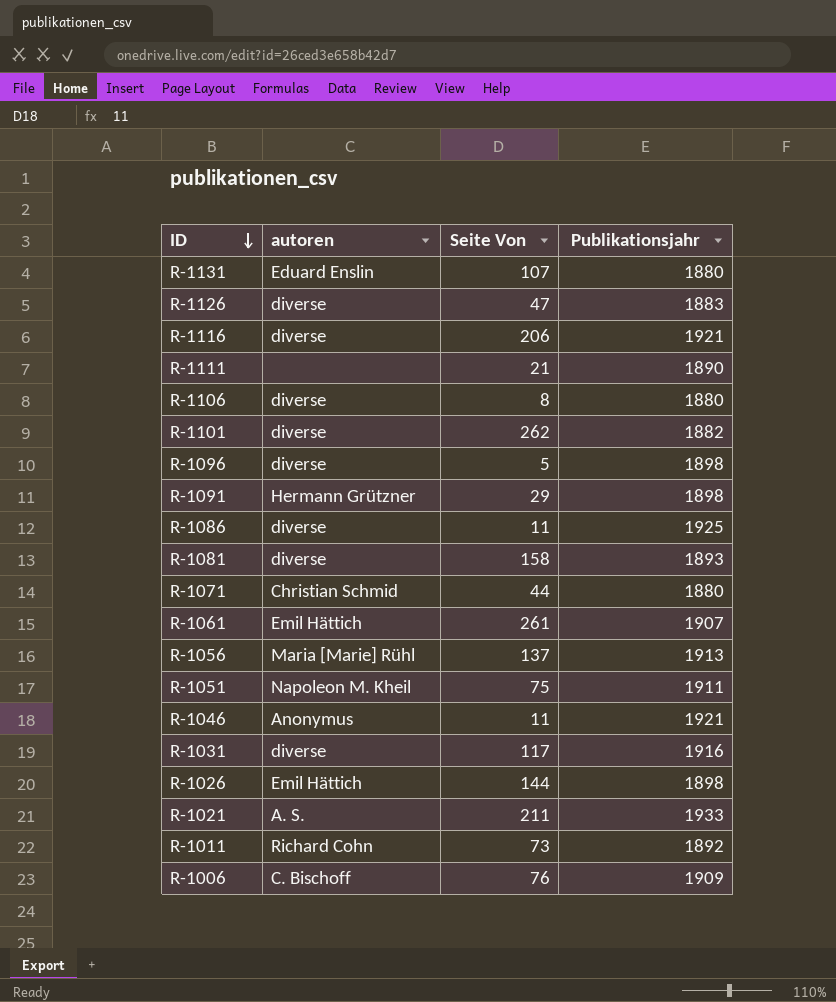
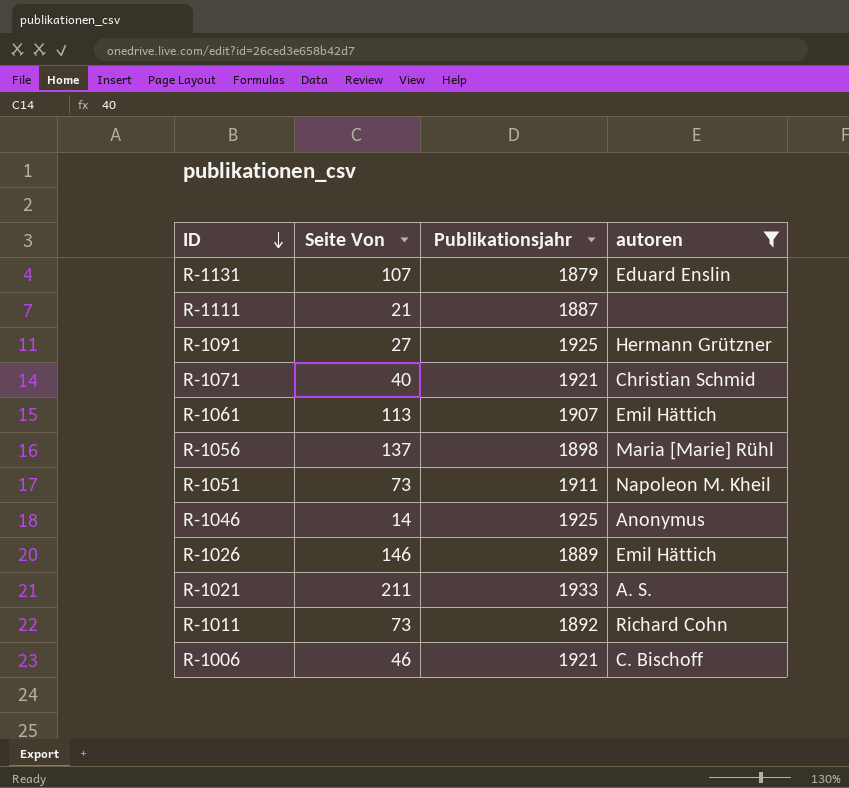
filter: none -> autoren != diverse
column autoren | position: 2 -> 4
R-1131 | Publikationsjahr: 1880 -> 1879
R-1111 | Publikationsjahr: 1890 -> 1887
R-1091 | Seite Von: 29 -> 27
R-1091 | Publikationsjahr: 1898 -> 1925
R-1071 | Seite Von: 44 -> 40
R-1071 | Publikationsjahr: 1880 -> 1921
R-1061 | Seite Von: 261 -> 113
R-1056 | Publikationsjahr: 1913 -> 1898
R-1051 | Seite Von: 75 -> 73
R-1046 | Seite Von: 11 -> 14
R-1046 | Publikationsjahr: 1921 -> 1925
R-1026 | Seite Von: 144 -> 146
R-1026 | Publikationsjahr: 1898 -> 1889
R-1006 | Seite Von: 76 -> 46
R-1006 | Publikationsjahr: 1909 -> 1921

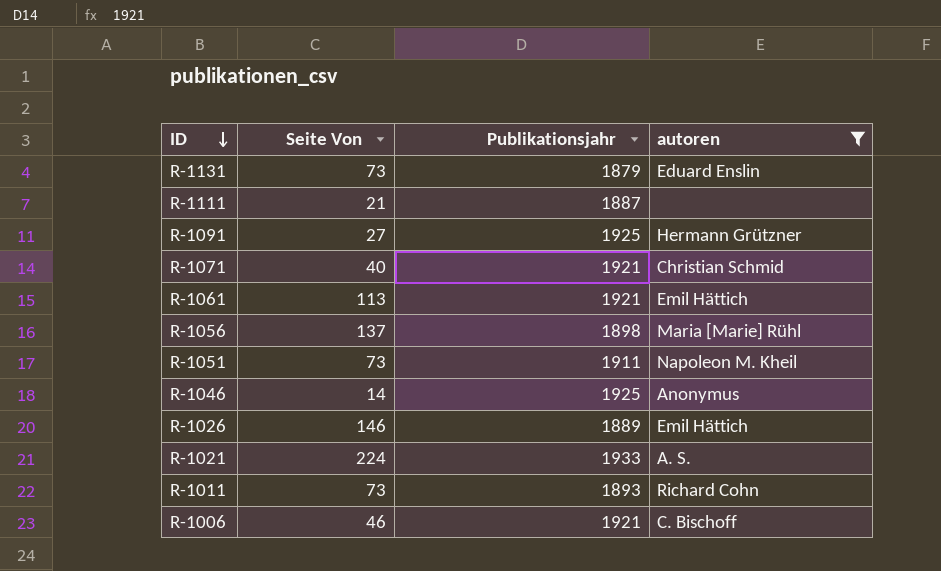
R-1131 | Seite Von: 107 -> 73
R-1061 | Publikationsjahr: 1907 -> 1921
R-1021 | Seite Von: 211 -> 224
R-1011 | Publikationsjahr: 1892 -> 1893

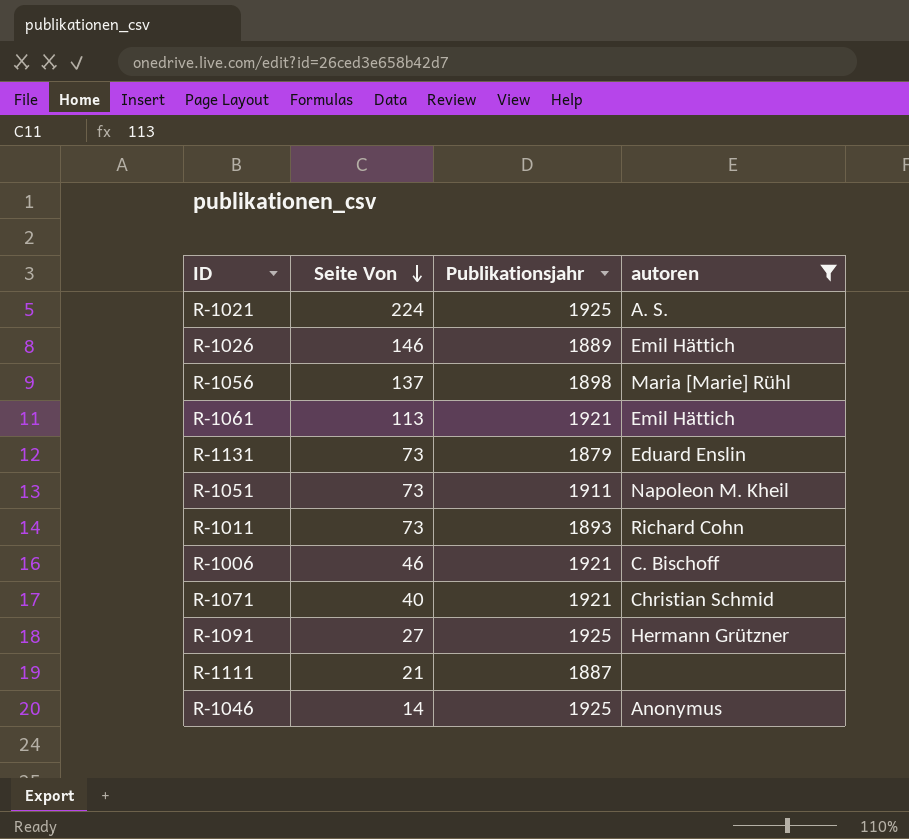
row order: ID descending -> Seite Von descending
R-1021 | Publikationsjahr: 1933 -> 1925

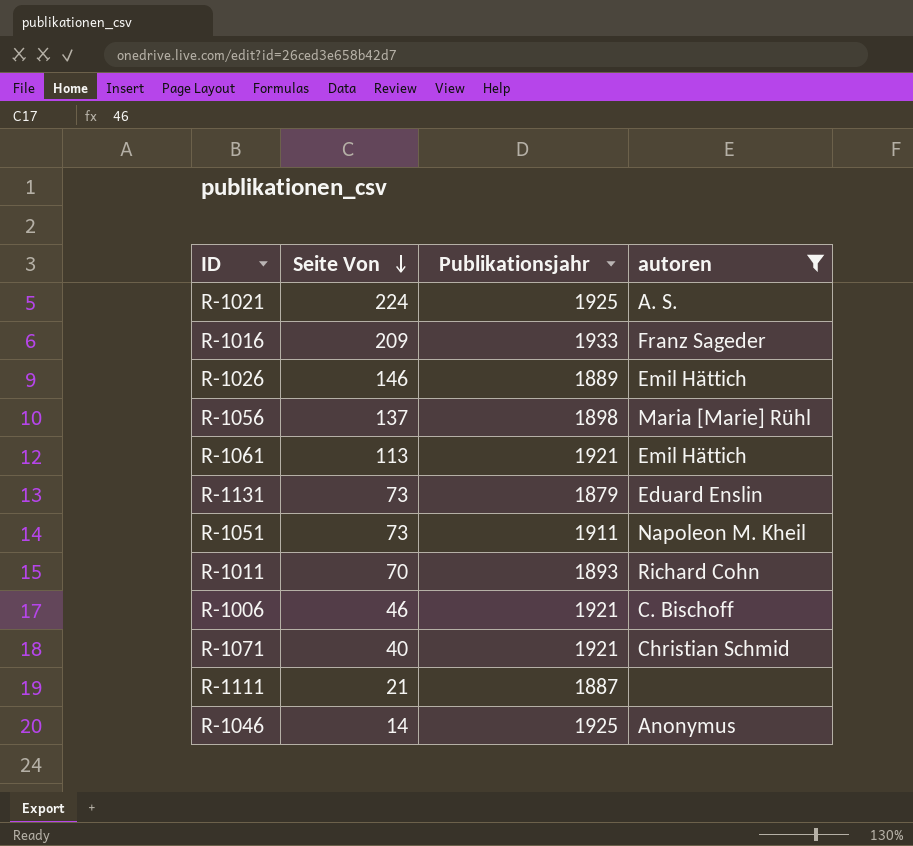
row R-1091: 27 | 1925 | Hermann Grützner -> none
row R-1016: none -> 209 | 1933 | Franz Sageder
R-1011 | Seite Von: 73 -> 70

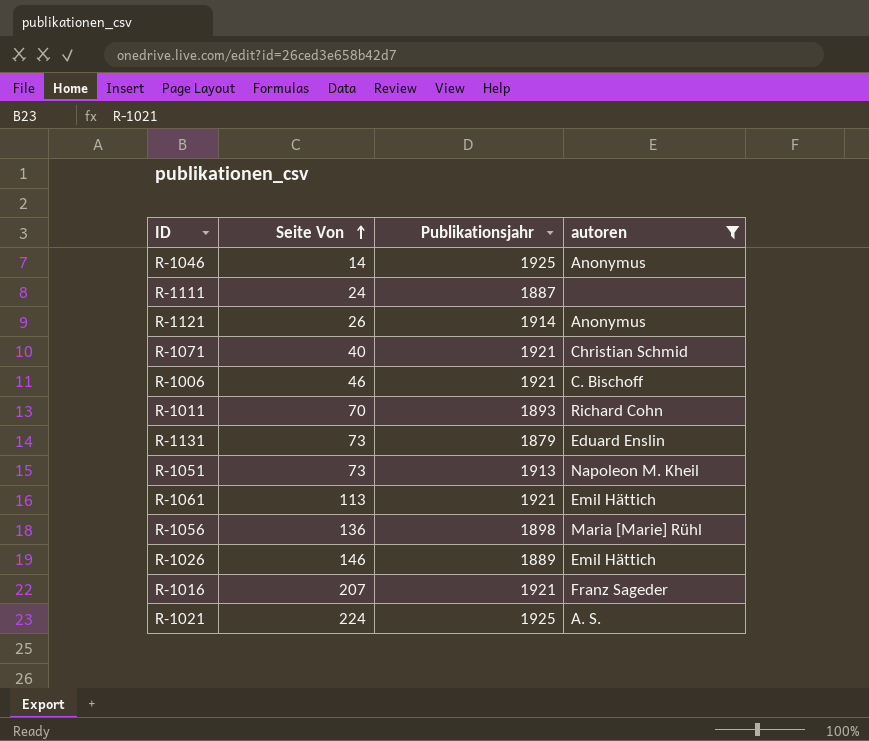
row order: Seite Von descending -> Seite Von ascending
R-1111 | Seite Von: 21 -> 24
row R-1121: none -> 26 | 1914 | Anonymus
R-1051 | Publikationsjahr: 1911 -> 1913
R-1056 | Seite Von: 137 -> 136
R-1016 | Seite Von: 209 -> 207
R-1016 | Publikationsjahr: 1933 -> 1921

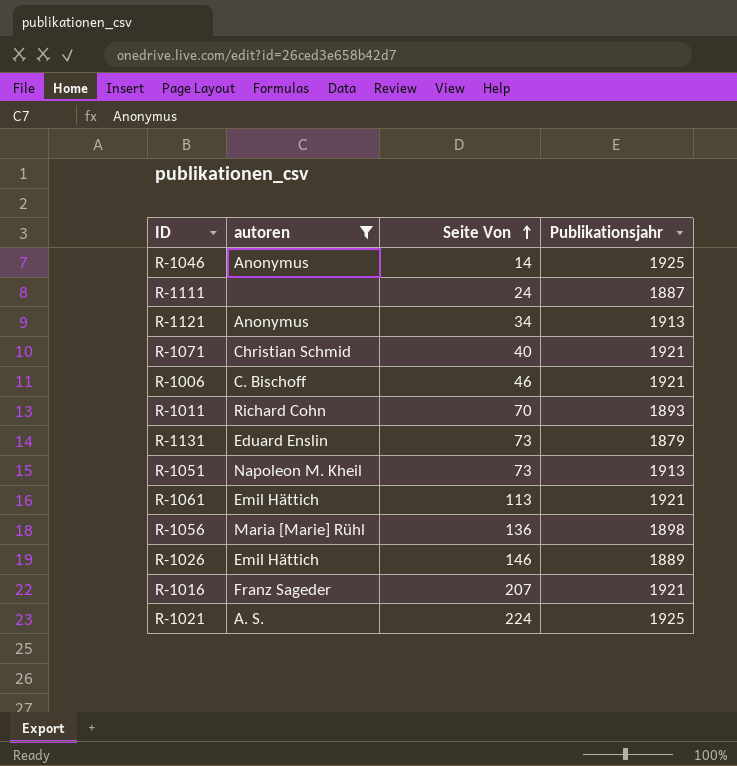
column autoren | position: 4 -> 2
R-1121 | Seite Von: 26 -> 34
R-1121 | Publikationsjahr: 1914 -> 1913

